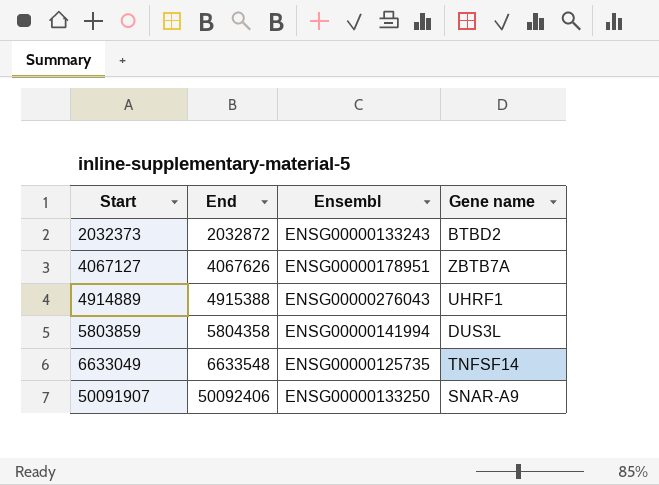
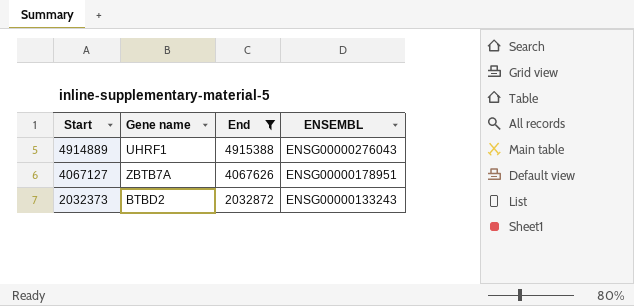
filter: none -> End <= 4915388
row order: Start ascending -> Start descending
column Gene name | position: 4 -> 2
column name: Ensembl -> ENSEMBL

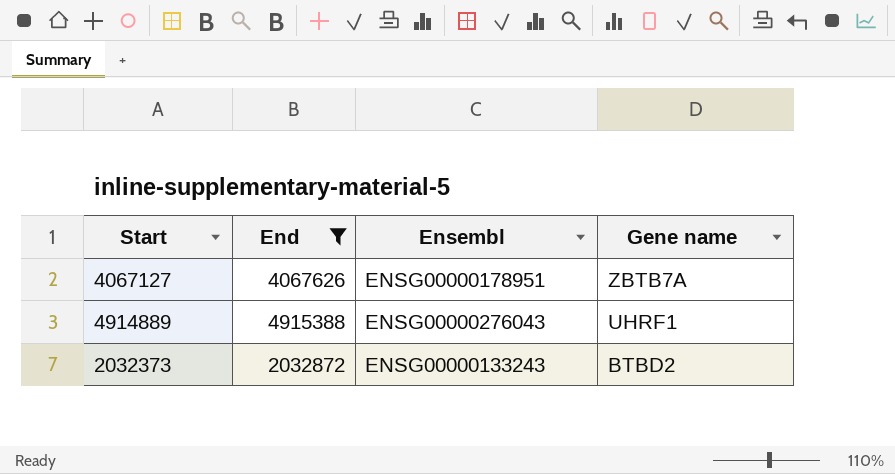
row order: Start descending -> Gene name descending
column name: ENSEMBL -> Ensembl
column Gene name | position: 2 -> 4

